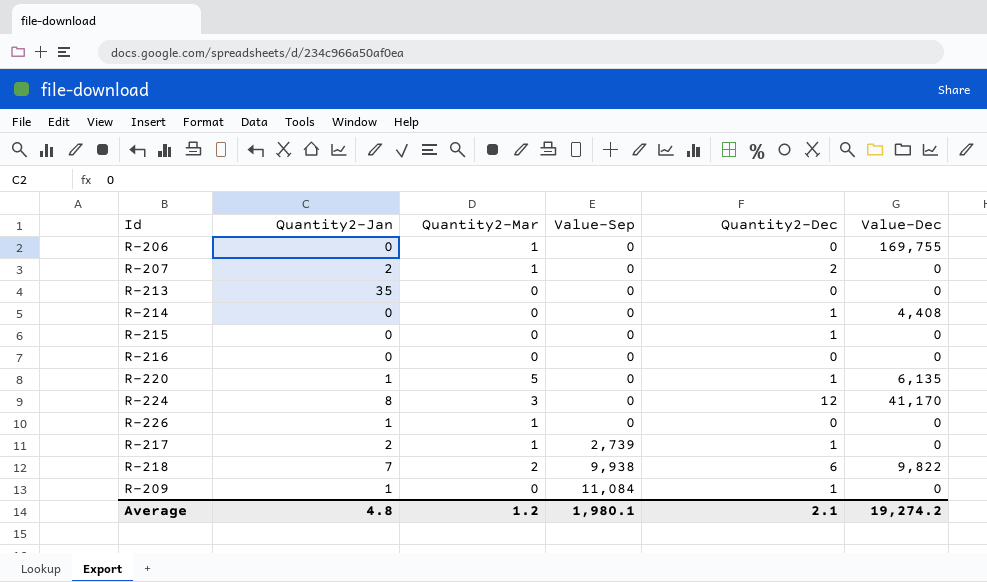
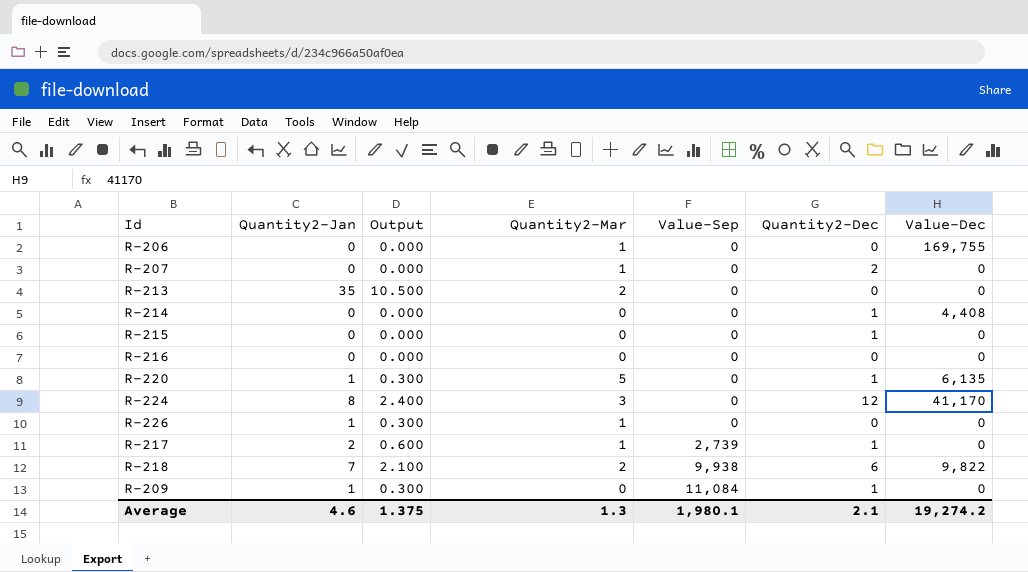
column Output | formula: none -> [Quantity2-Jan] * 0.3
R-207 | Quantity2-Jan: 2 -> 0
R-213 | Quantity2-Mar: 0 -> 2
Average | Quantity2-Jan: 4.8 -> 4.6
Average | Quantity2-Mar: 1.2 -> 1.3

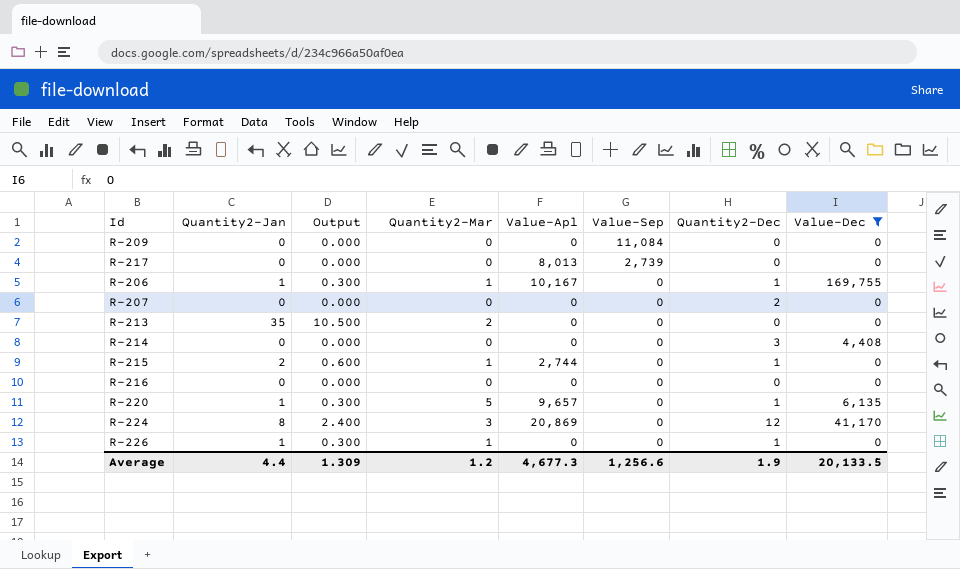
filter: none -> Value-Dec != 9,822
row order: Value-Sep ascending -> Value-Sep descending
column Value-Apl | position: none -> 5
R-209 | Quantity2-Jan: 1 -> 0
R-209 | Output: 0.300 -> 0.000
R-209 | Quantity2-Dec: 1 -> 0
R-217 | Quantity2-Jan: 2 -> 0
R-217 | Output: 0.600 -> 0.000
R-217 | Quantity2-Mar: 1 -> 0
R-217 | Quantity2-Dec: 1 -> 0
R-206 | Quantity2-Jan: 0 -> 1
R-206 | Output: 0.000 -> 0.300
R-206 | Quantity2-Dec: 0 -> 1
R-207 | Quantity2-Mar: 1 -> 0
R-214 | Quantity2-Dec: 1 -> 3
R-215 | Quantity2-Jan: 0 -> 2
R-215 | Output: 0.000 -> 0.600
R-215 | Quantity2-Mar: 0 -> 1
R-226 | Quantity2-Dec: 0 -> 1
Average | Quantity2-Jan: 4.6 -> 4.4
Average | Output: 1.375 -> 1.309
Average | Quantity2-Mar: 1.3 -> 1.2
Average | Value-Sep: 1,980.1 -> 1,256.6
Average | Quantity2-Dec: 2.1 -> 1.9
Average | Value-Dec: 19,274.2 -> 20,133.5

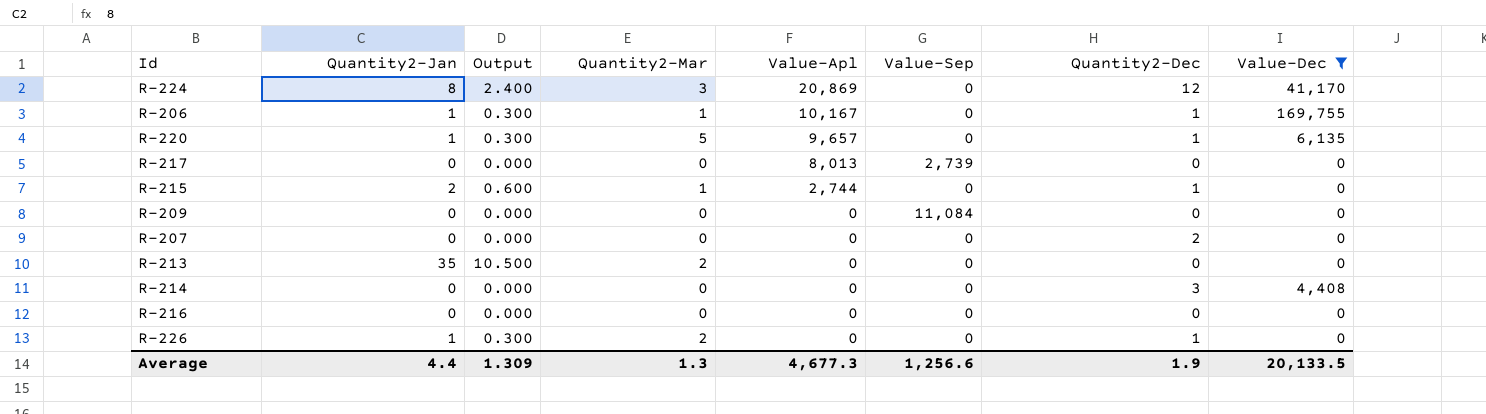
row order: Value-Sep descending -> Value-Apl descending
R-226 | Quantity2-Mar: 1 -> 2
Average | Quantity2-Mar: 1.2 -> 1.3

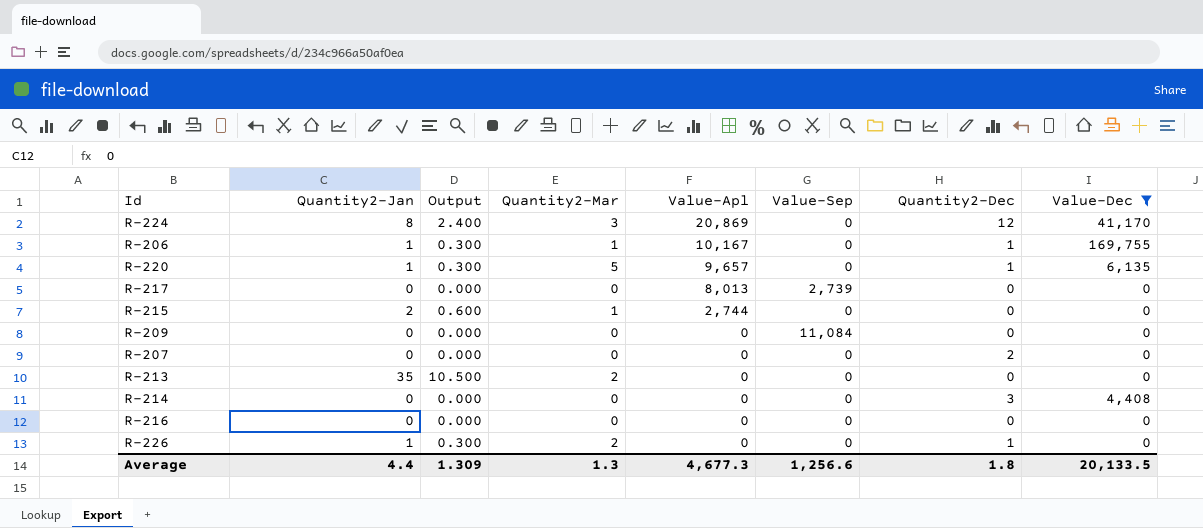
R-215 | Quantity2-Dec: 1 -> 0
Average | Quantity2-Dec: 1.9 -> 1.8

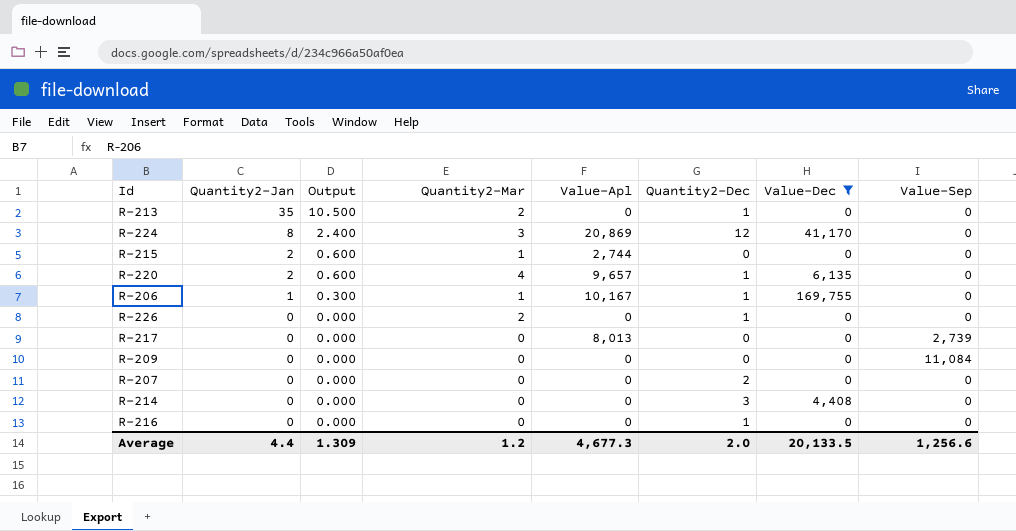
row order: Value-Apl descending -> Quantity2-Jan descending
column Value-Sep | position: 6 -> 8
R-213 | Quantity2-Dec: 0 -> 1
R-220 | Quantity2-Jan: 1 -> 2
R-220 | Output: 0.300 -> 0.600
R-220 | Quantity2-Mar: 5 -> 4
R-226 | Quantity2-Jan: 1 -> 0
R-226 | Output: 0.300 -> 0.000
R-216 | Quantity2-Dec: 0 -> 1
Average | Quantity2-Mar: 1.3 -> 1.2
Average | Quantity2-Dec: 1.8 -> 2.0

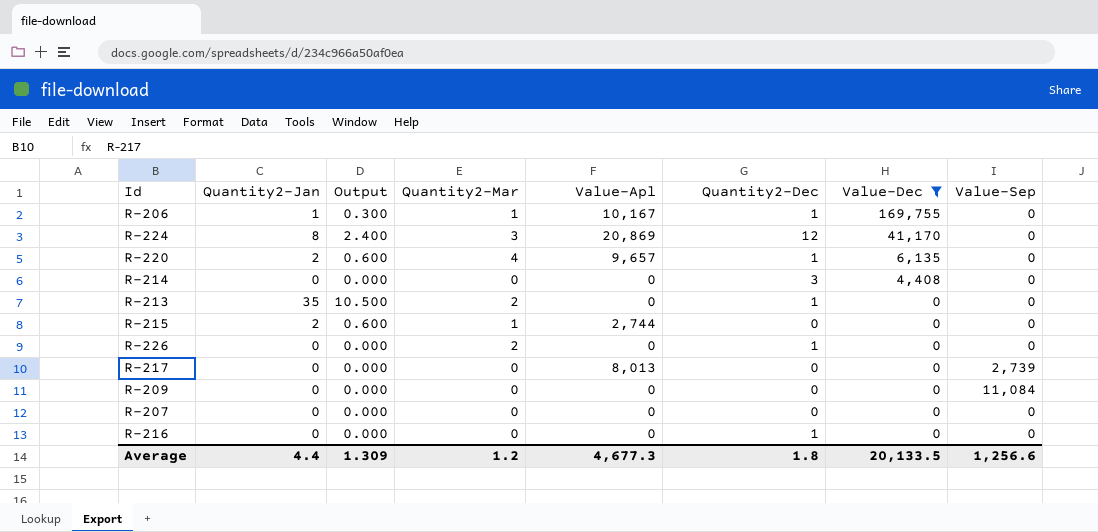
row order: Quantity2-Jan descending -> Value-Dec descending
R-207 | Quantity2-Dec: 2 -> 0
Average | Quantity2-Dec: 2.0 -> 1.8

